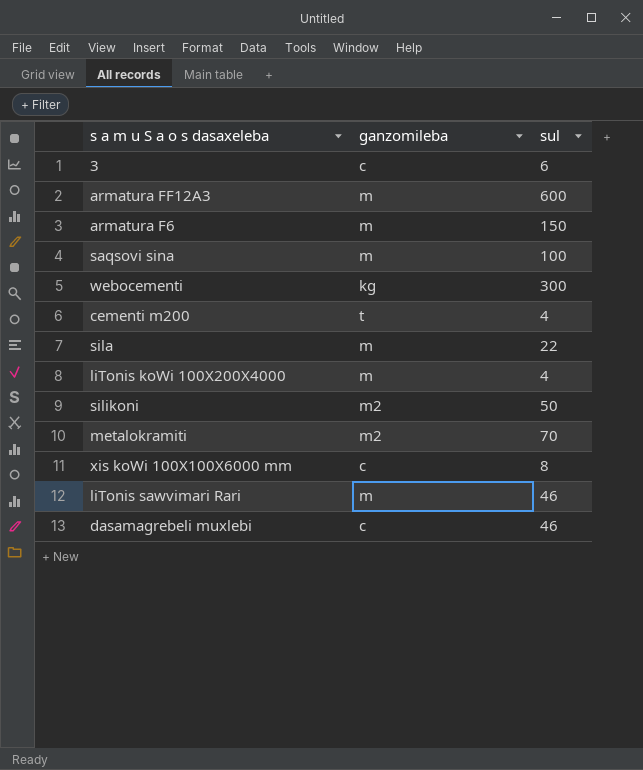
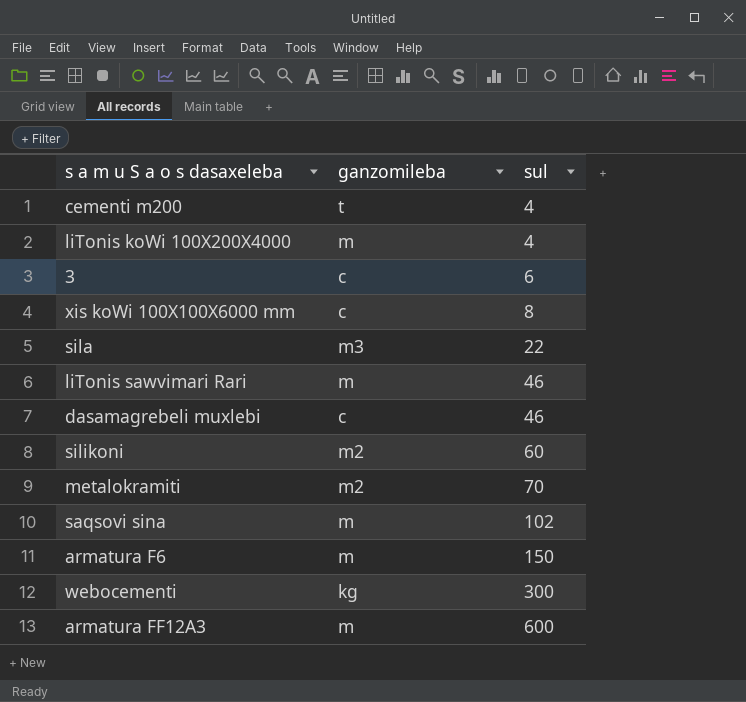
row order: none -> sul ascending
sila | ganzomileba: m -> m3
silikoni | sul: 50 -> 60
saqsovi sina | sul: 100 -> 102

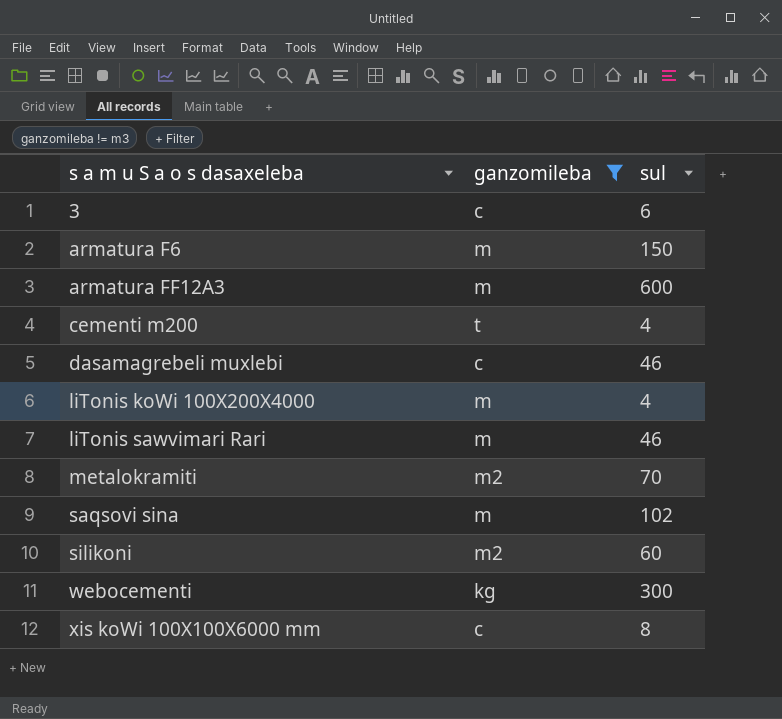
filter: none -> ganzomileba != m3
row order: sul ascending -> s a m u S a o s dasaxeleba ascending

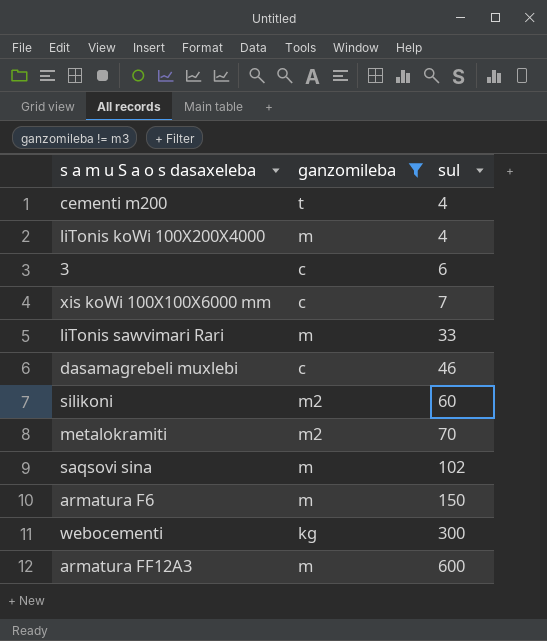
row order: s a m u S a o s dasaxeleba ascending -> sul ascending
xis koWi 100X100X6000 mm | sul: 8 -> 7
liTonis sawvimari Rari | sul: 46 -> 33

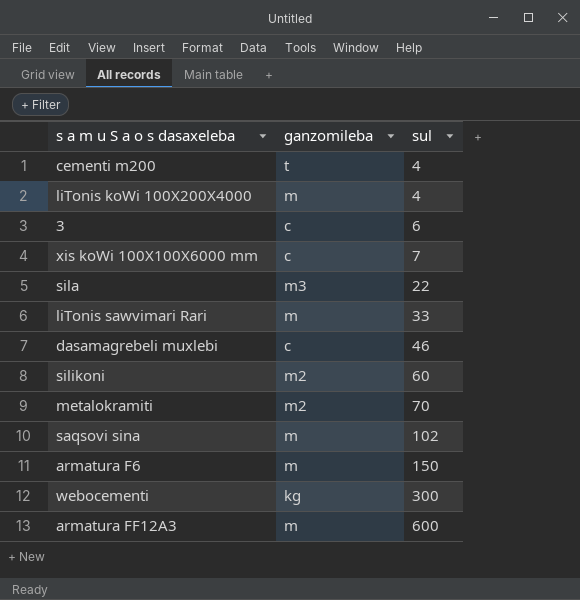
filter: ganzomileba != m3 -> none

